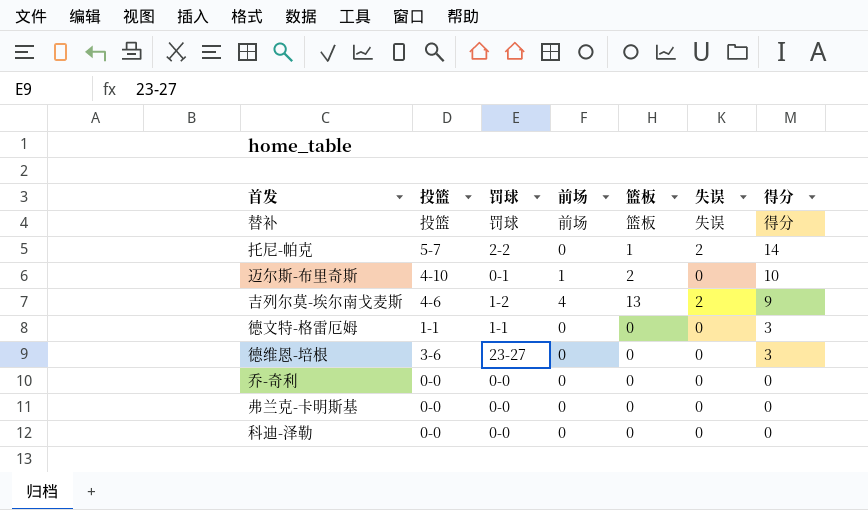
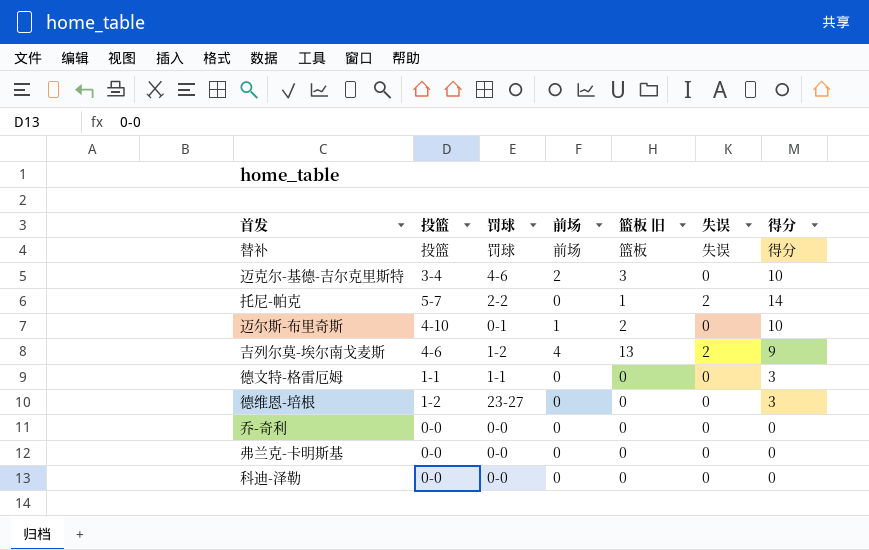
column name: 篮板 -> 篮板 旧
row 迈克尔-基德-吉尔克里斯特: none -> 3-4 | 4-6 | 2 | 3 | 0 | 10
德维恩-培根 | 投篮: 3-6 -> 1-2

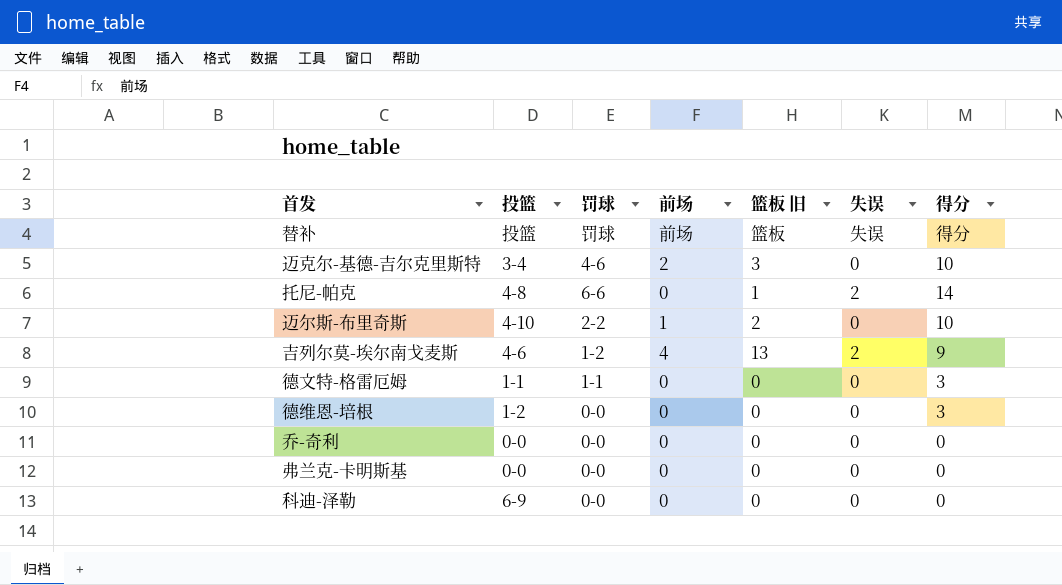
托尼-帕克 | 投篮: 5-7 -> 4-8
托尼-帕克 | 罚球: 2-2 -> 6-6
迈尔斯-布里奇斯 | 罚球: 0-1 -> 2-2
德维恩-培根 | 罚球: 23-27 -> 0-0
科迪-泽勒 | 投篮: 0-0 -> 6-9

